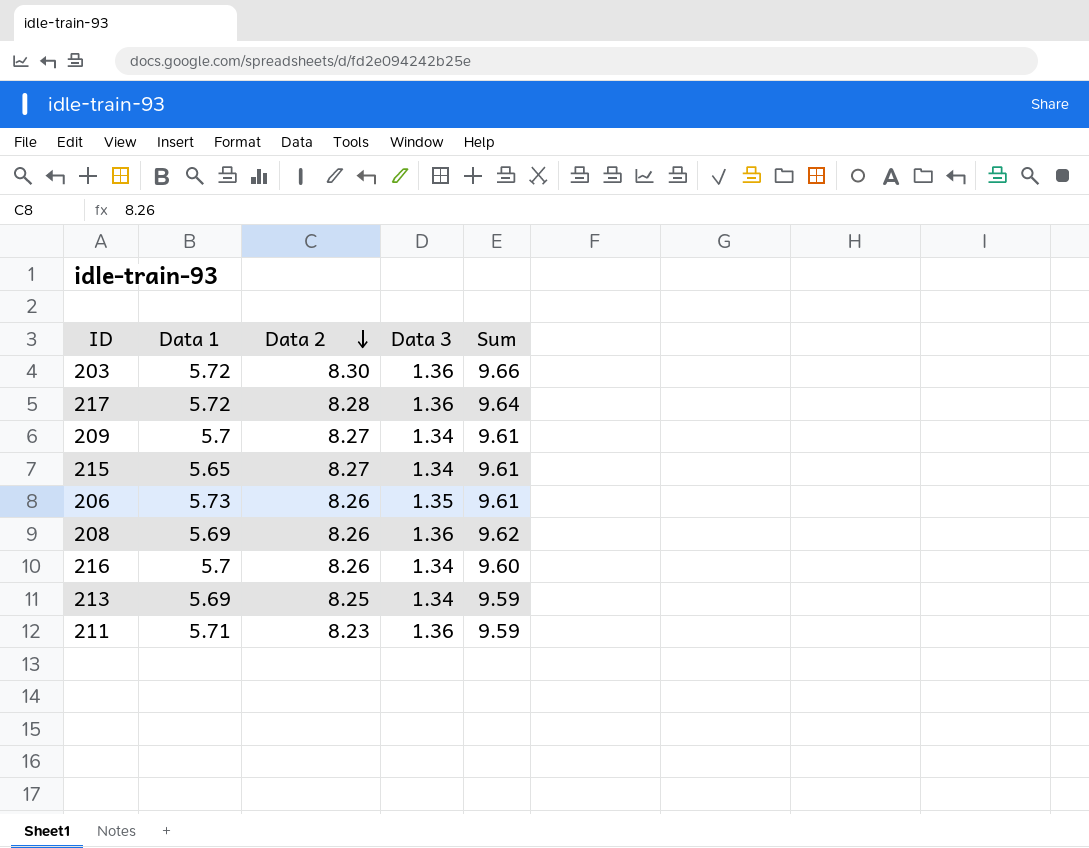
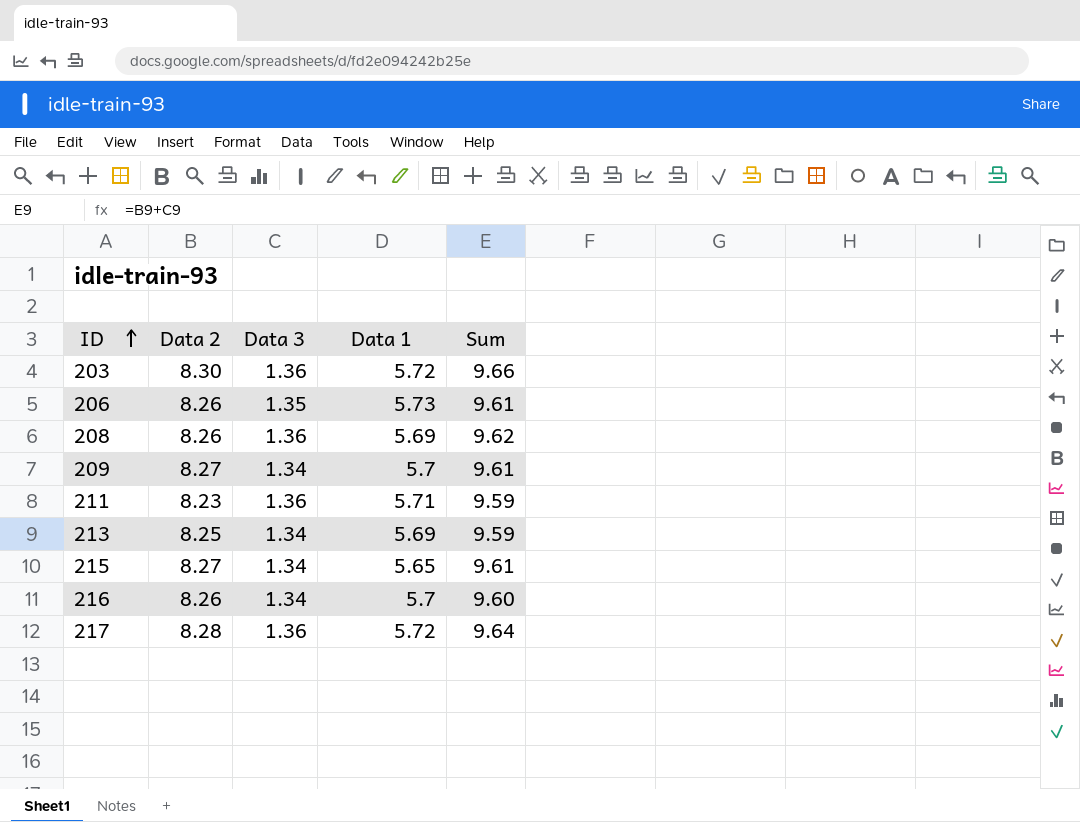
row order: Data 2 descending -> ID ascending
column Data 1 | position: 2 -> 4

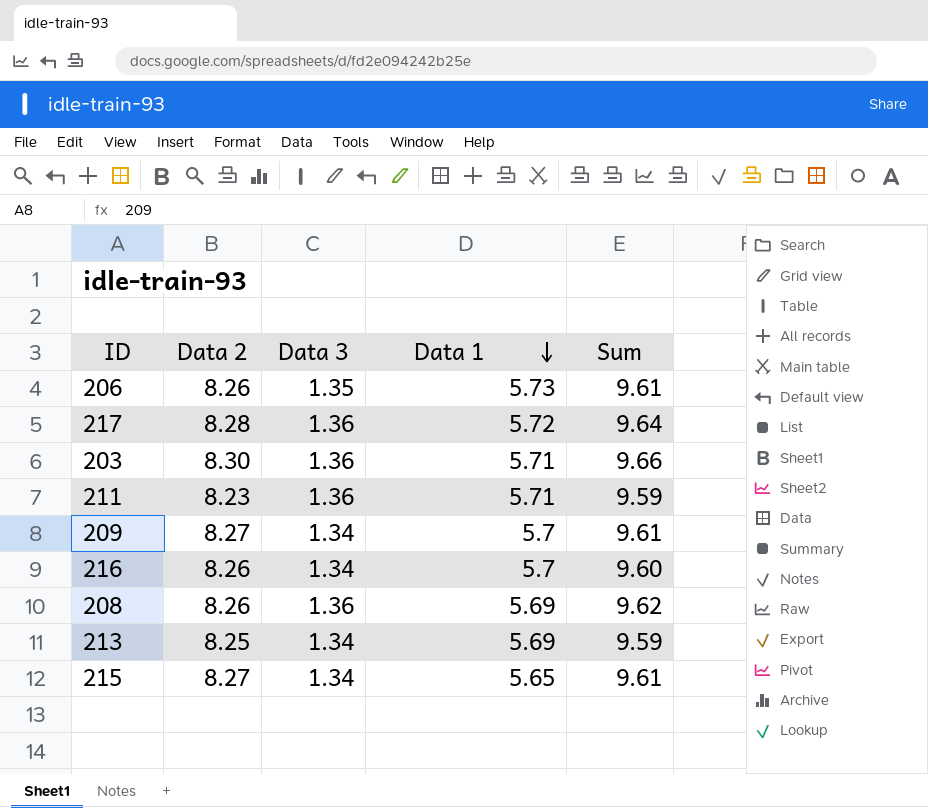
row order: ID ascending -> Data 1 descending
203 | Data 1: 5.72 -> 5.71

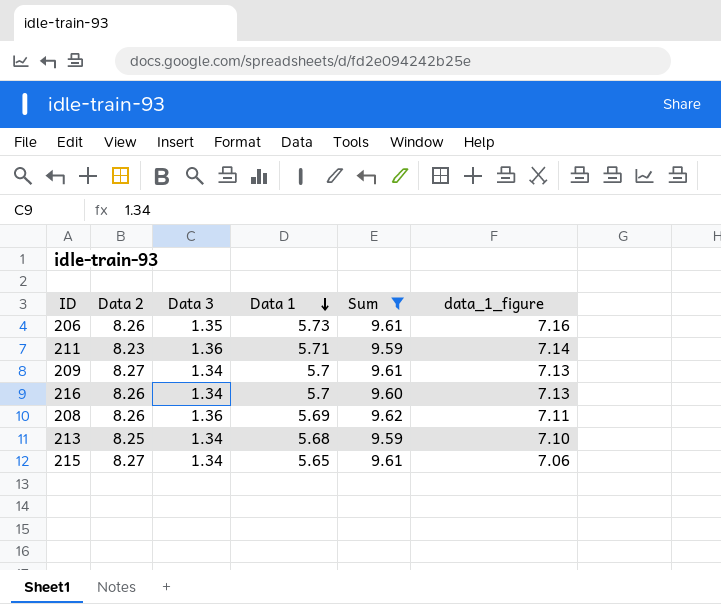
filter: none -> Sum <= 9.62
column data_1_figure | formula: none -> [Data 1] * 1.25
213 | Data 1: 5.69 -> 5.68

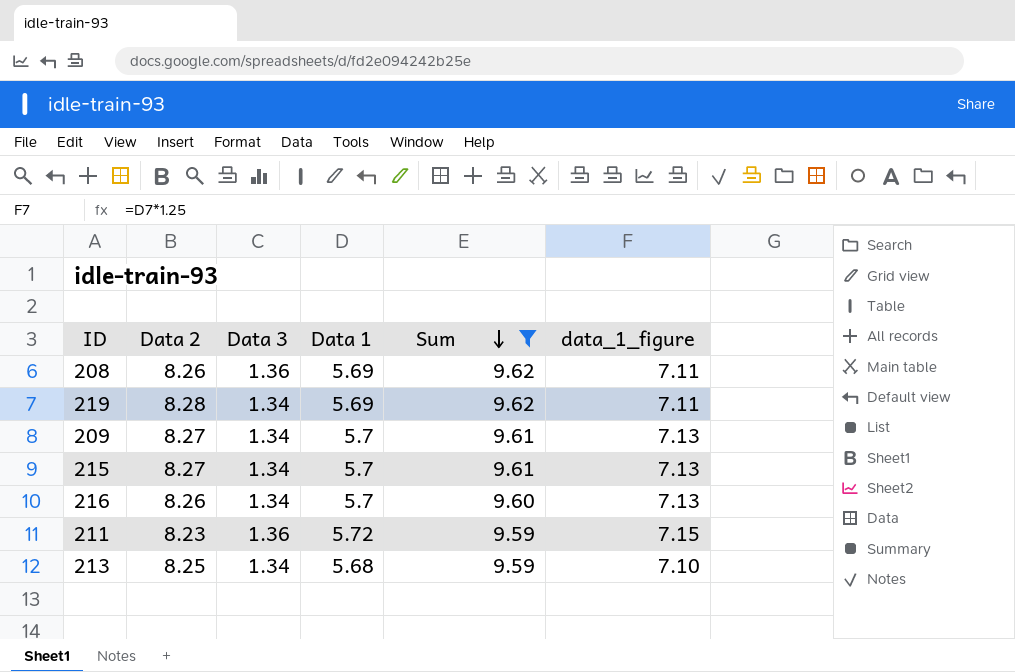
row order: Data 1 descending -> Sum descending
row 206: 8.26 | 1.35 | 5.73 | 9.61 | 7.16 -> none
row 219: none -> 8.28 | 1.34 | 5.69 | 9.62 | 7.11
215 | Data 1: 5.65 -> 5.7
215 | data_1_figure: 7.06 -> 7.13
211 | Data 1: 5.71 -> 5.72
211 | data_1_figure: 7.14 -> 7.15

